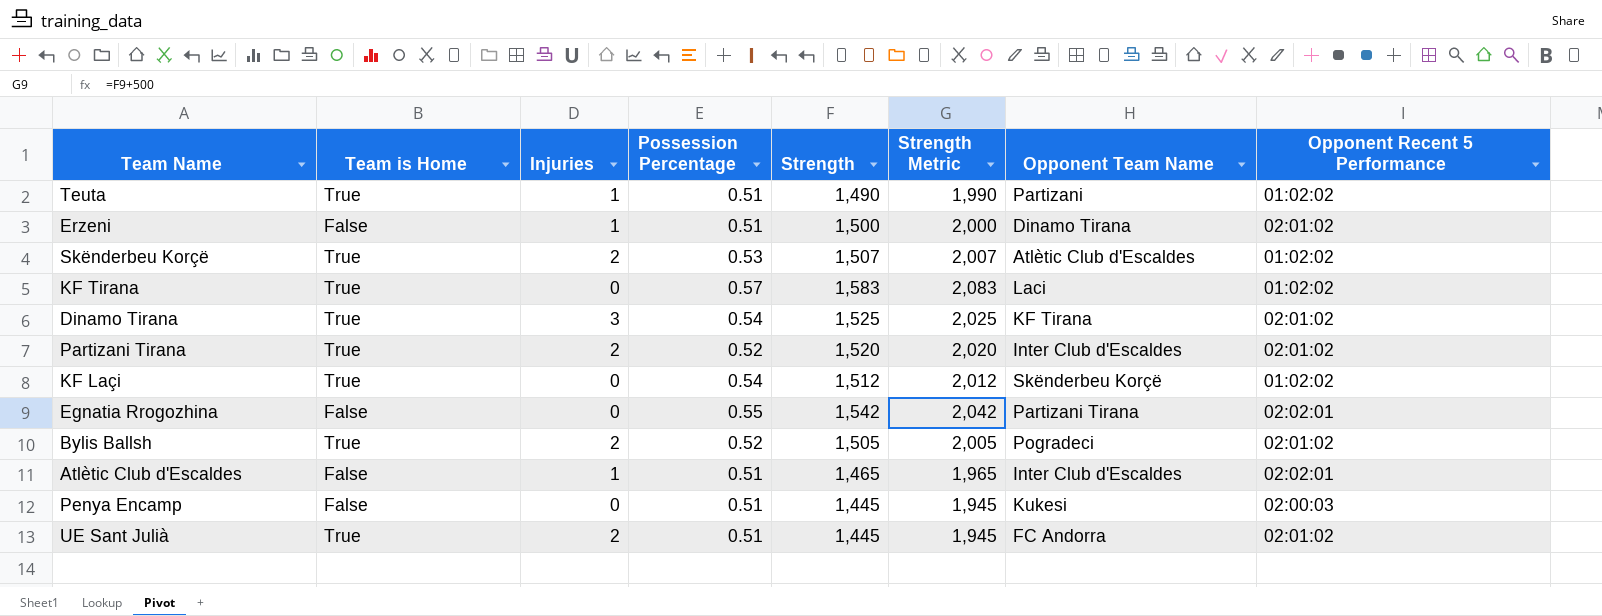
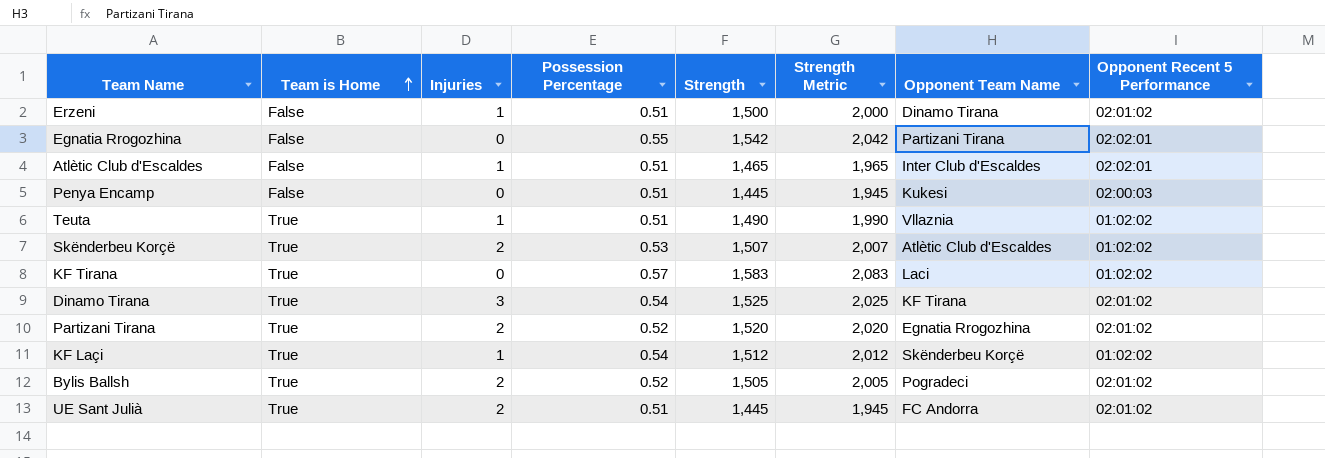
row order: none -> Team is Home ascending
Teuta | Opponent Team Name: Partizani -> Vllaznia
Partizani Tirana | Opponent Team Name: Inter Club d'Escaldes -> Egnatia Rrogozhina
KF Laçi | Injuries: 0 -> 1

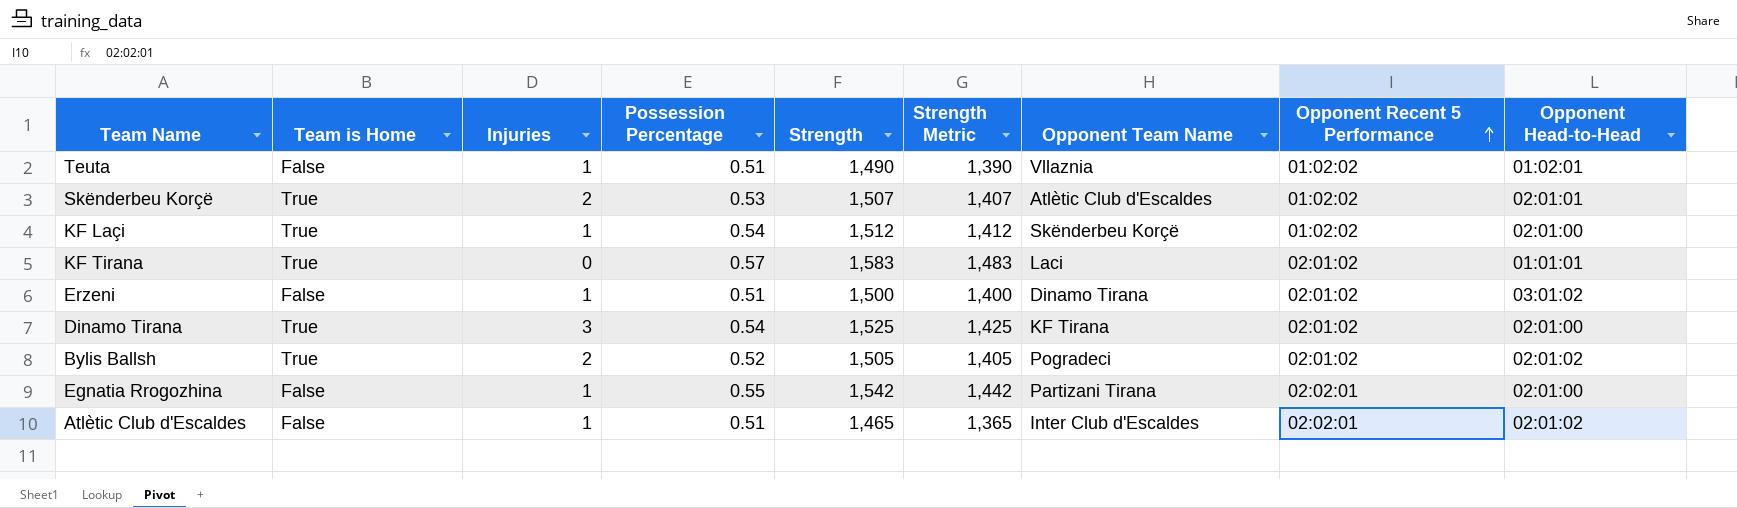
row order: Team is Home ascending -> Opponent Recent 5 Performance ascending
column Strength Metric | formula: [Strength] + 500 -> [Strength] - 100
column Opponent Head-to-Head | position: none -> 9
row Penya Encamp: False | 0 | 0.51 | 1,445 | 1,945 | Kukesi | 02:00:03 -> none
row Partizani Tirana: True | 2 | 0.52 | 1,520 | 2,020 | Egnatia Rrogozhina | 02:01:02 -> none
row UE Sant Julià: True | 2 | 0.51 | 1,445 | 1,945 | FC Andorra | 02:01:02 -> none
Teuta | Team is Home: True -> False
KF Tirana | Opponent Recent 5 Performance: 01:02:02 -> 02:01:02
Egnatia Rrogozhina | Injuries: 0 -> 1

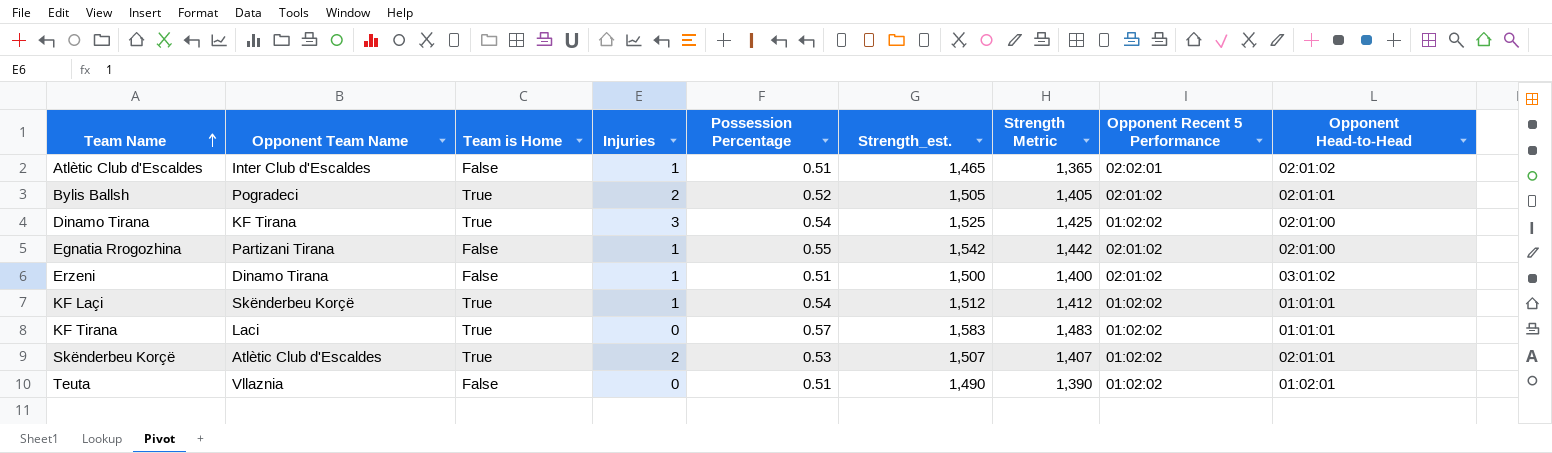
row order: Opponent Recent 5 Performance ascending -> Team Name ascending
column Opponent Team Name | position: 7 -> 2
column name: Strength -> Strength_est.
Bylis Ballsh | Opponent Head-to-Head: 02:01:02 -> 02:01:01
Dinamo Tirana | Opponent Recent 5 Performance: 02:01:02 -> 01:02:02
Egnatia Rrogozhina | Opponent Recent 5 Performance: 02:02:01 -> 02:01:02
KF Laçi | Opponent Head-to-Head: 02:01:00 -> 01:01:01
KF Tirana | Opponent Recent 5 Performance: 02:01:02 -> 01:02:02
Teuta | Injuries: 1 -> 0

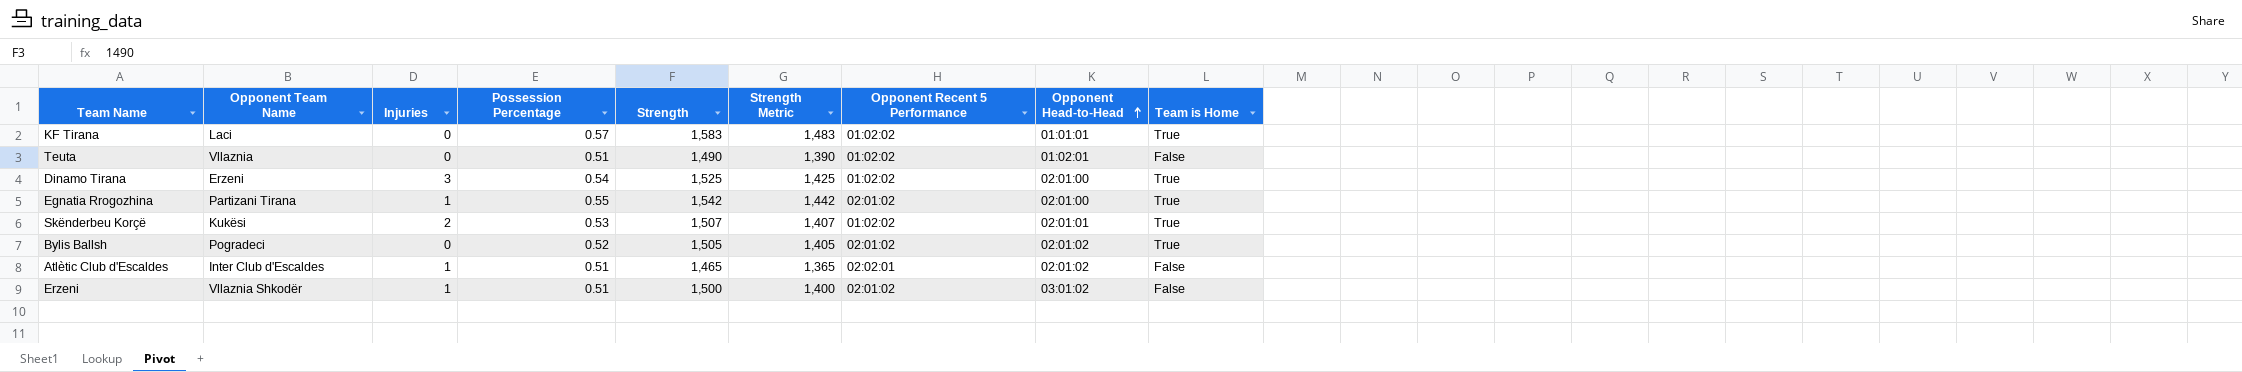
row order: Team Name ascending -> Opponent Head-to-Head ascending
column name: Strength_est. -> Strength
column Team is Home | position: 3 -> 9
row KF Laçi: Skënderbeu Korçë | True | 1 | 0.54 | 1,512 | 1,412 | 01:02:02 | 01:01:01 -> none
Dinamo Tirana | Opponent Team Name: KF Tirana -> Erzeni
Egnatia Rrogozhina | Team is Home: False -> True
Skënderbeu Korçë | Opponent Team Name: Atlètic Club d'Escaldes -> Kukësi
Bylis Ballsh | Injuries: 2 -> 0
Bylis Ballsh | Opponent Head-to-Head: 02:01:01 -> 02:01:02
Erzeni | Opponent Team Name: Dinamo Tirana -> Vllaznia Shkodër

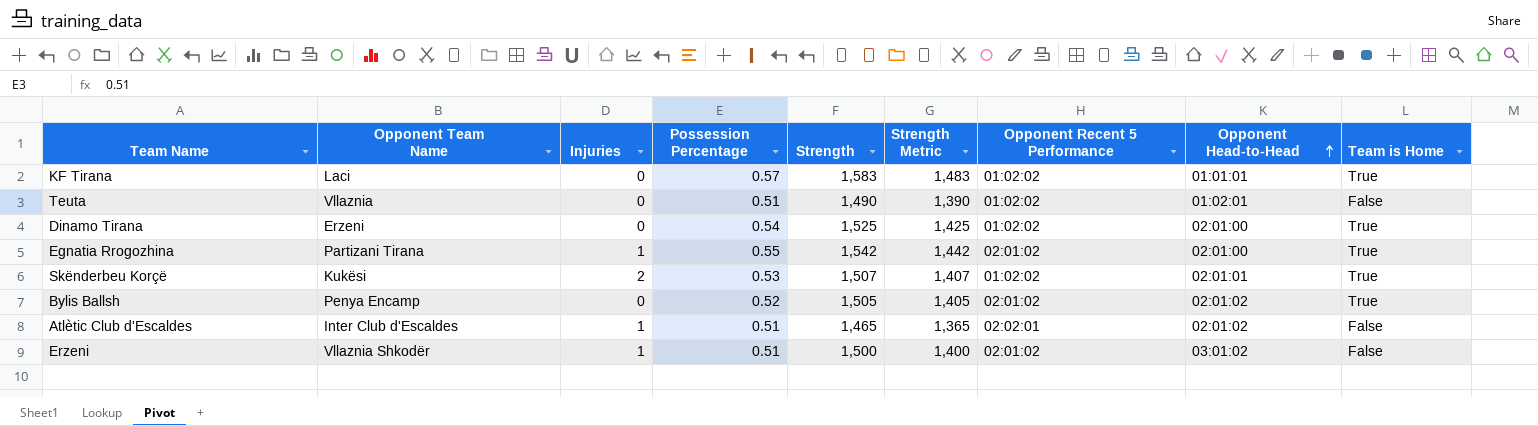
Dinamo Tirana | Injuries: 3 -> 0
Bylis Ballsh | Opponent Team Name: Pogradeci -> Penya Encamp

